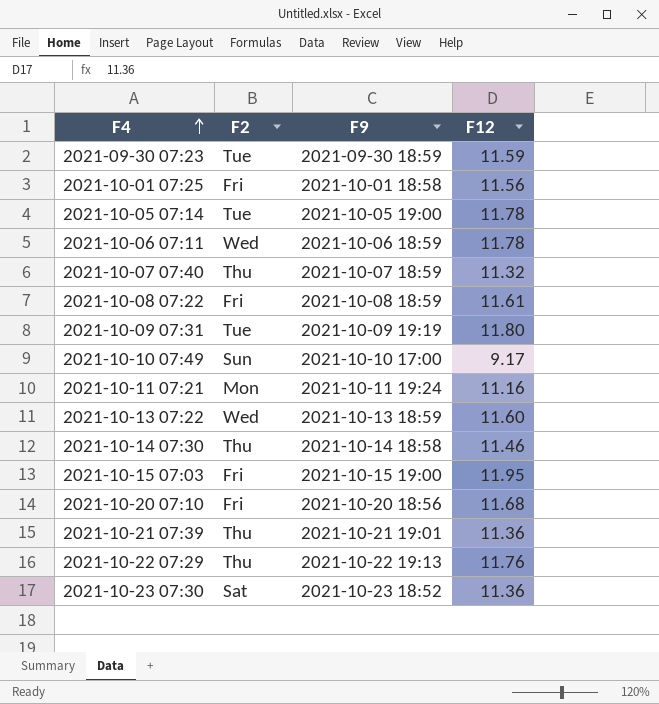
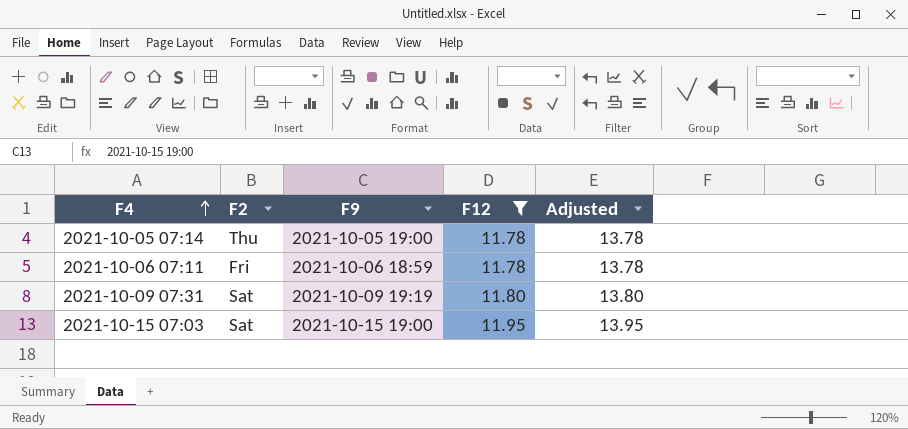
filter: none -> F12 >= 11.78
column Adjusted | formula: none -> [F12] + 2
2021-10-05 07:14 | F2: Tue -> Thu
2021-10-06 07:11 | F2: Wed -> Fri
2021-10-09 07:31 | F2: Tue -> Sat
2021-10-15 07:03 | F2: Fri -> Sat

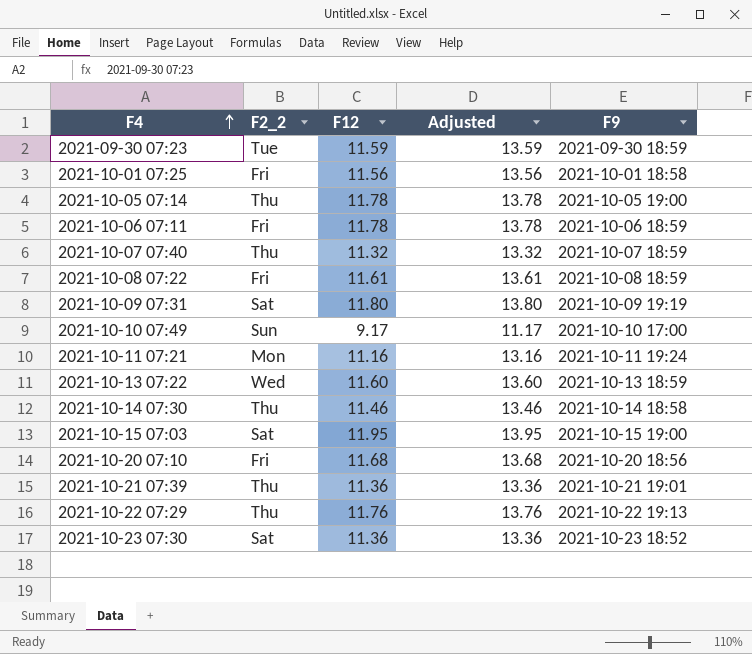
filter: F12 >= 11.78 -> none
column name: F2 -> F2_2
column F9 | position: 3 -> 5

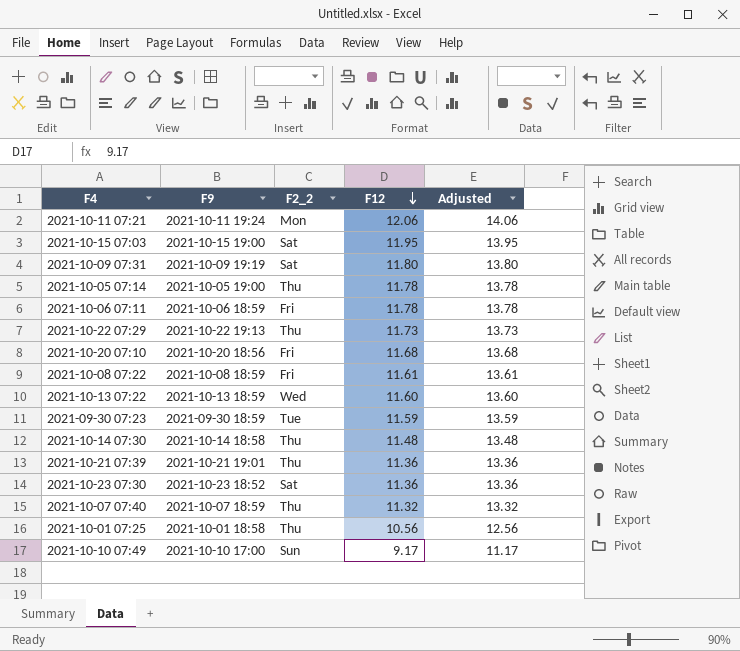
row order: F4 ascending -> F12 descending
column F9 | position: 5 -> 2
2021-10-11 07:21 | F12: 11.16 -> 12.06
2021-10-11 07:21 | Adjusted: 13.16 -> 14.06
2021-10-22 07:29 | F12: 11.76 -> 11.73
2021-10-22 07:29 | Adjusted: 13.76 -> 13.73
2021-10-14 07:30 | F12: 11.46 -> 11.48
2021-10-14 07:30 | Adjusted: 13.46 -> 13.48
2021-10-01 07:25 | F2_2: Fri -> Thu
2021-10-01 07:25 | F12: 11.56 -> 10.56
2021-10-01 07:25 | Adjusted: 13.56 -> 12.56

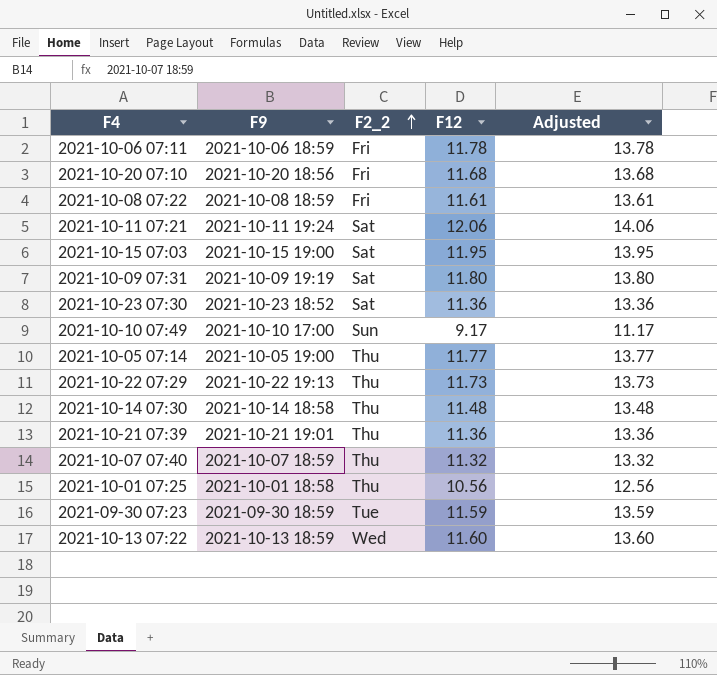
row order: F12 descending -> F2_2 ascending
2021-10-11 07:21 | F2_2: Mon -> Sat
2021-10-05 07:14 | F12: 11.78 -> 11.77
2021-10-05 07:14 | Adjusted: 13.78 -> 13.77

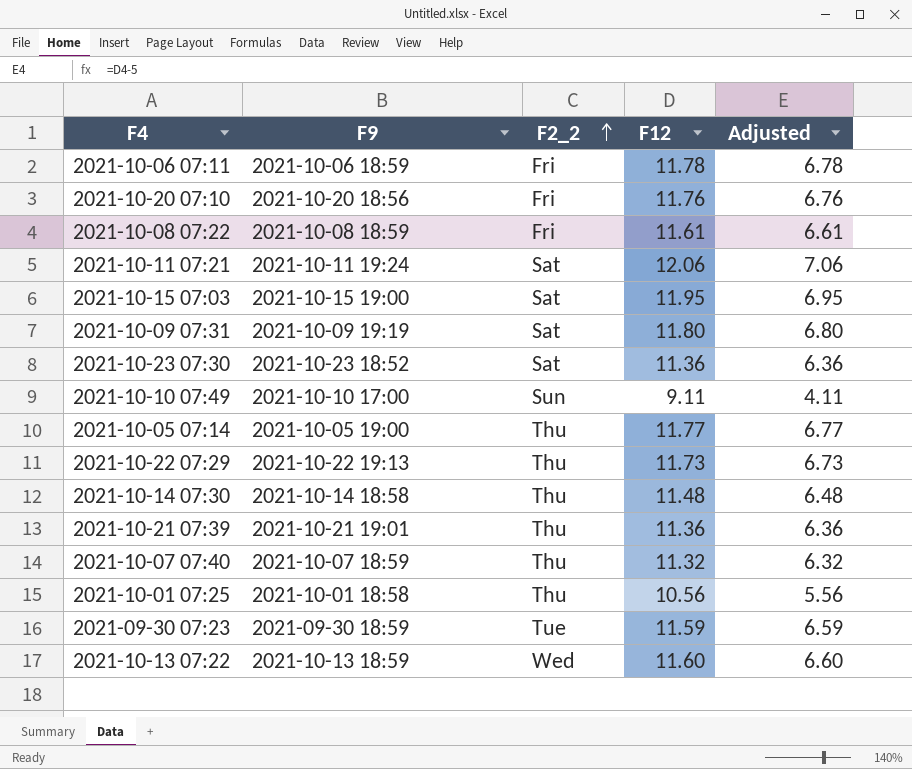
column Adjusted | formula: [F12] + 2 -> [F12] - 5
2021-10-20 07:10 | F12: 11.68 -> 11.76
2021-10-10 07:49 | F12: 9.17 -> 9.11

